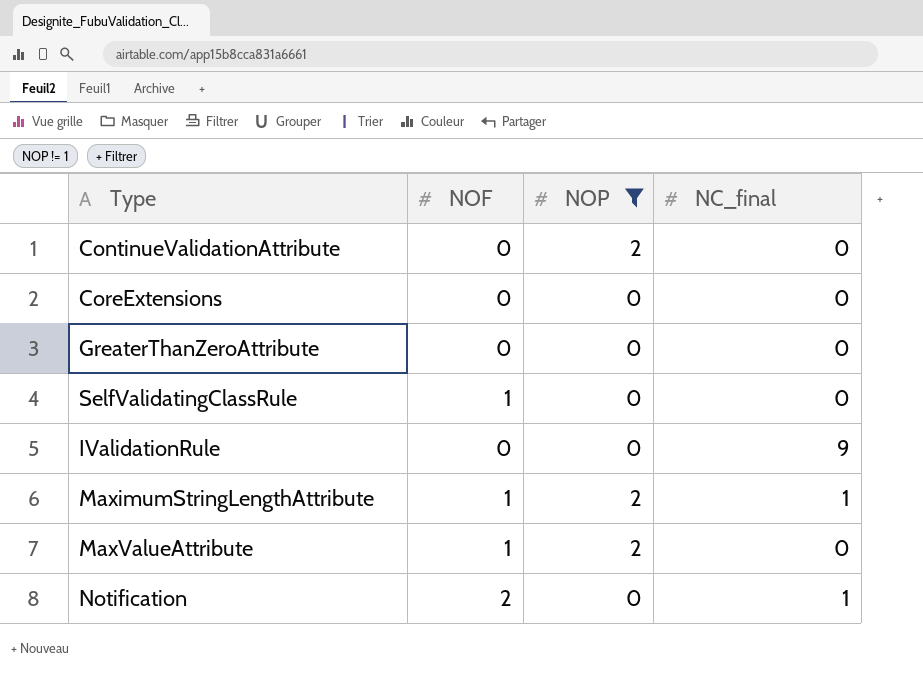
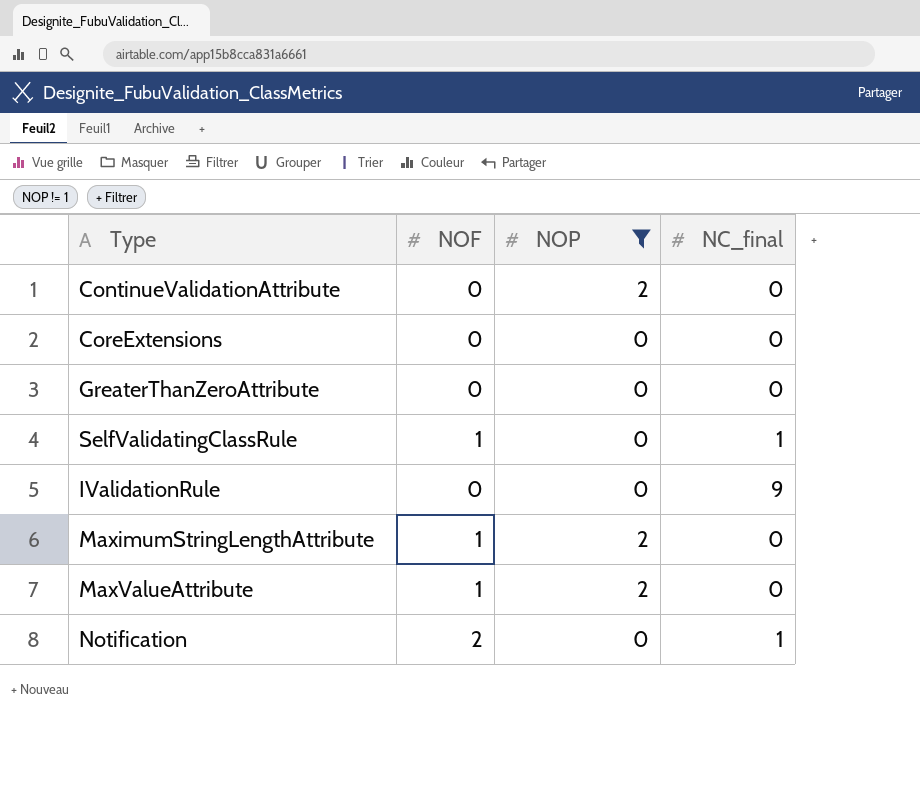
SelfValidatingClassRule | NC_final: 0 -> 1
MaximumStringLengthAttribute | NC_final: 1 -> 0

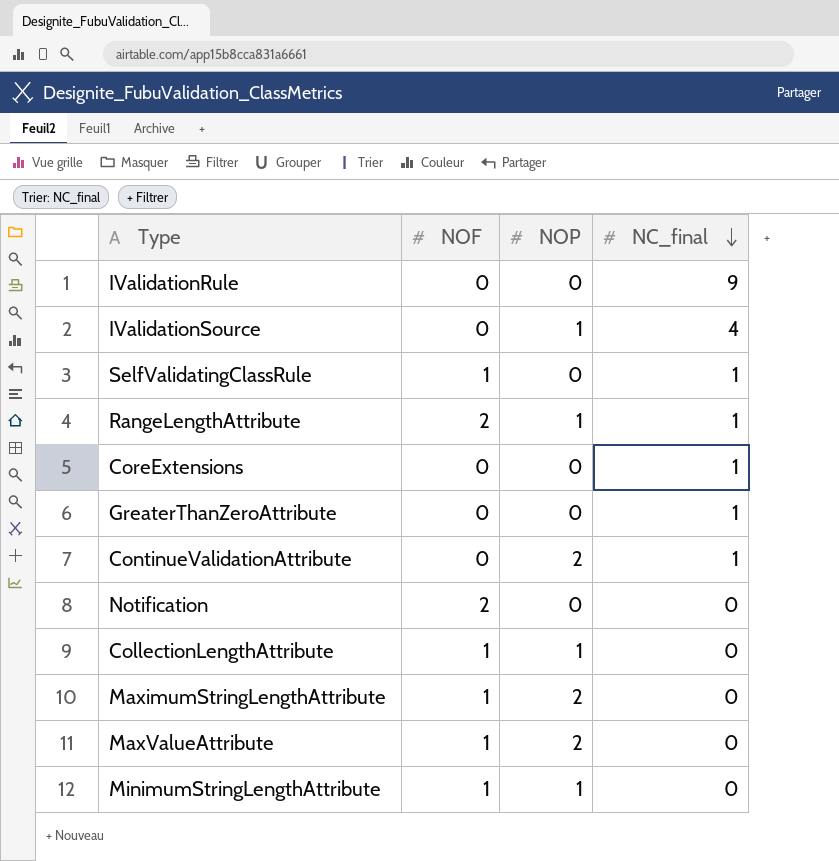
filter: NOP != 1 -> none
row order: none -> NC_final descending
CoreExtensions | NC_final: 0 -> 1
GreaterThanZeroAttribute | NC_final: 0 -> 1
ContinueValidationAttribute | NC_final: 0 -> 1
Notification | NC_final: 1 -> 0

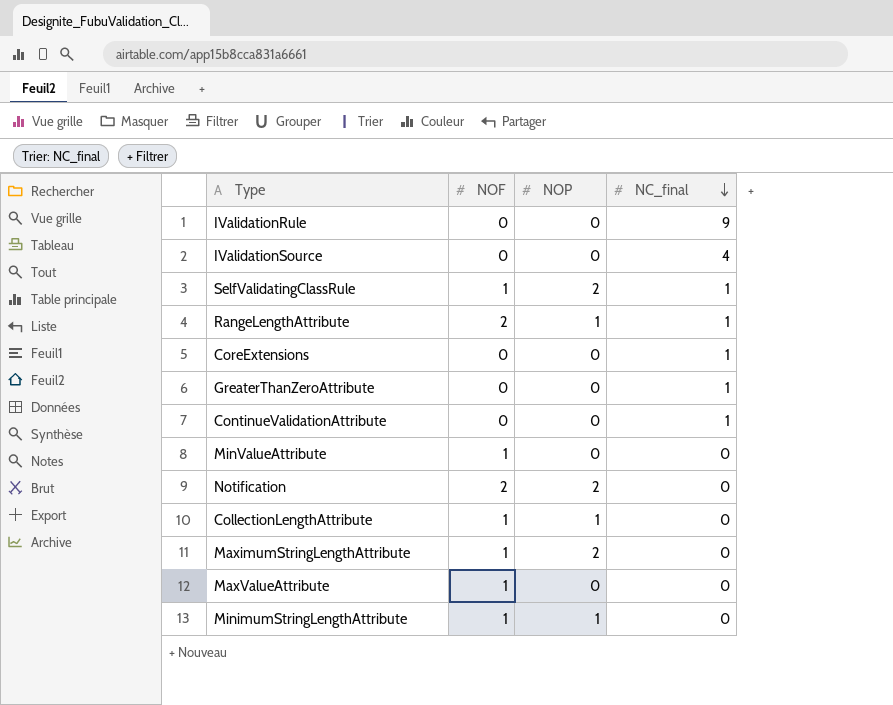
IValidationSource | NOP: 1 -> 0
SelfValidatingClassRule | NOP: 0 -> 2
ContinueValidationAttribute | NOP: 2 -> 0
row MinValueAttribute: none -> 1 | 0 | 0
Notification | NOP: 0 -> 2
MaxValueAttribute | NOP: 2 -> 0

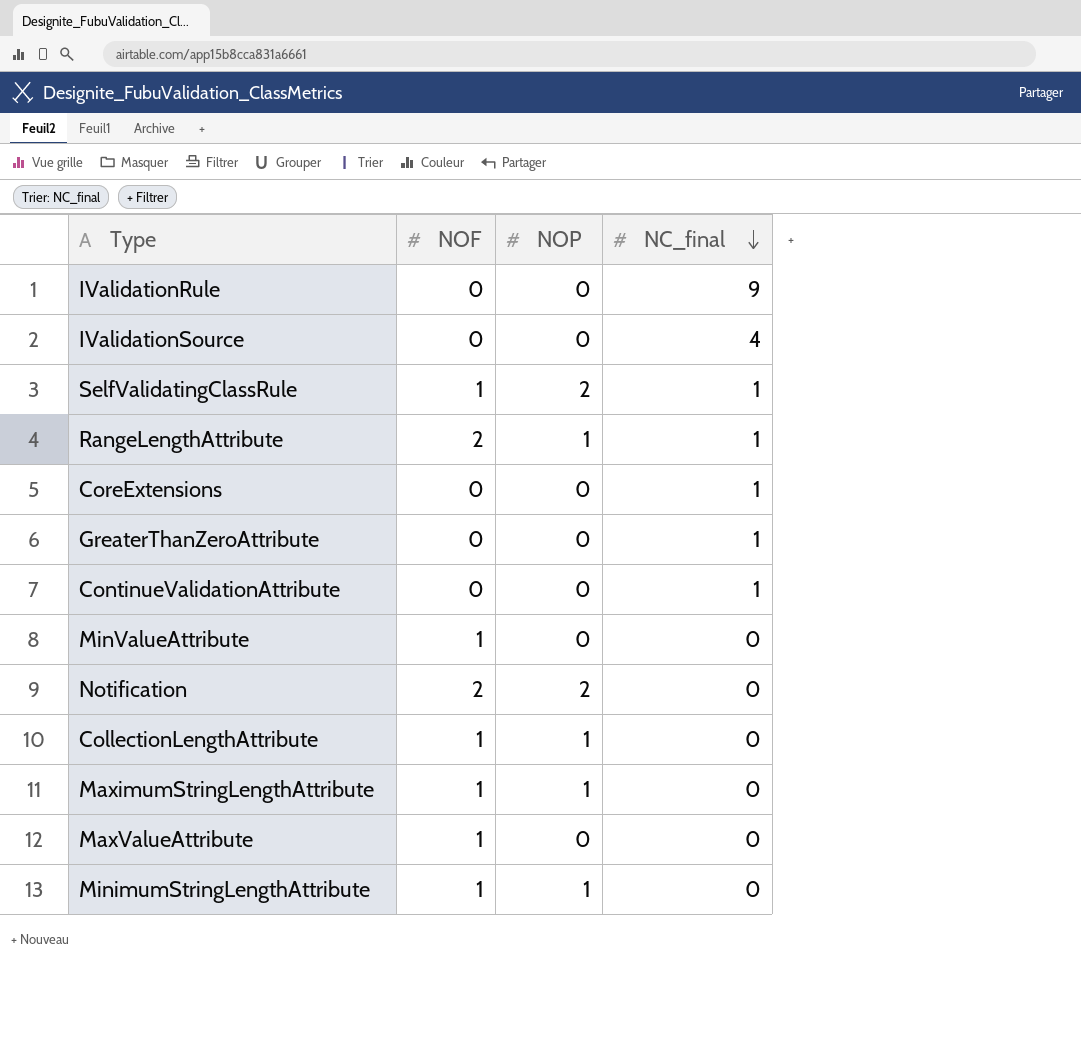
MaximumStringLengthAttribute | NOP: 2 -> 1

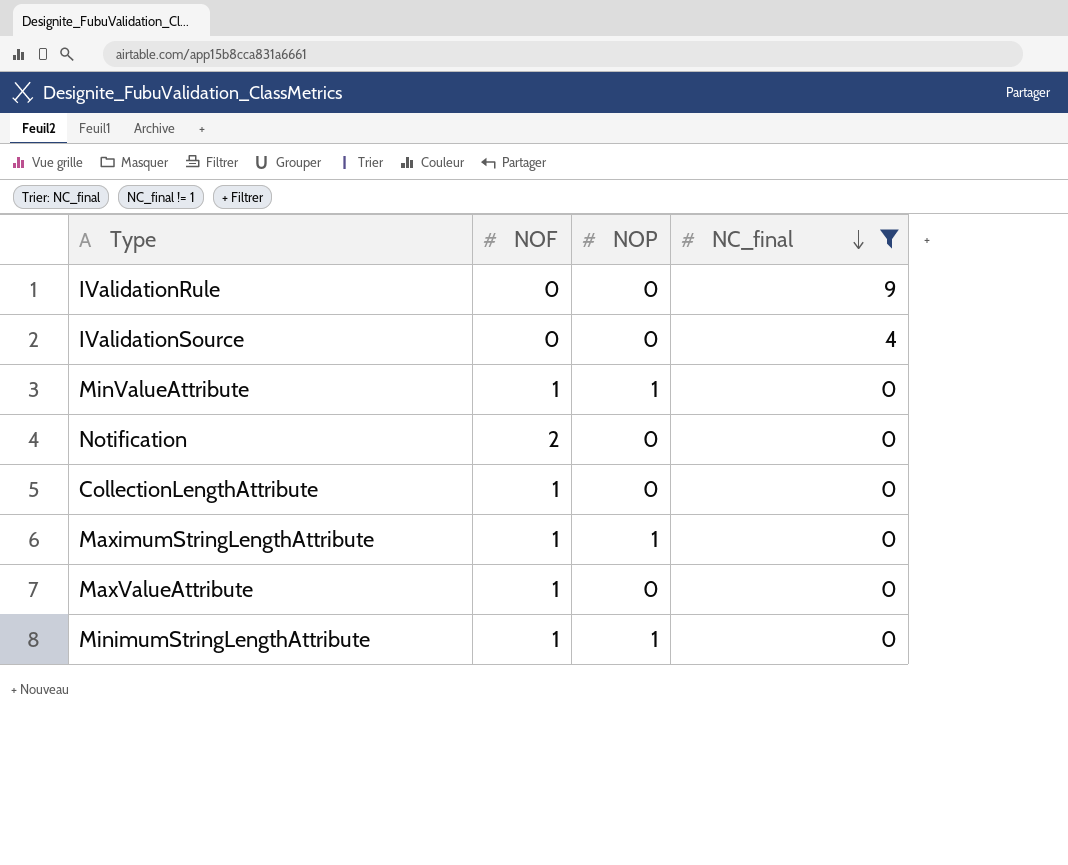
filter: none -> NC_final != 1
MinValueAttribute | NOP: 0 -> 1
Notification | NOP: 2 -> 0
CollectionLengthAttribute | NOP: 1 -> 0

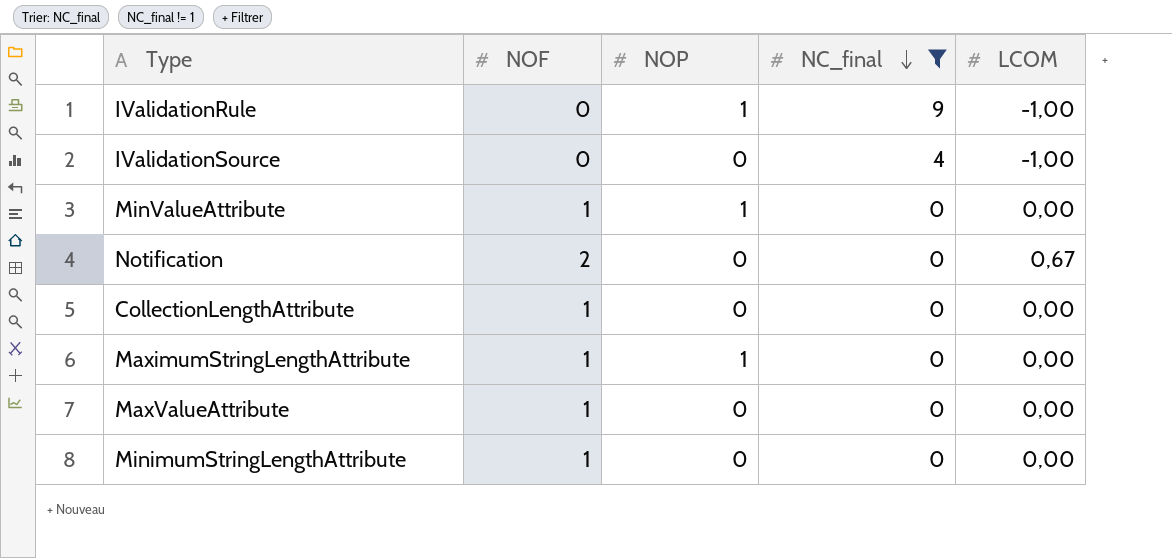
column LCOM | position: none -> 5
IValidationRule | NOP: 0 -> 1
MinimumStringLengthAttribute | NOP: 1 -> 0

